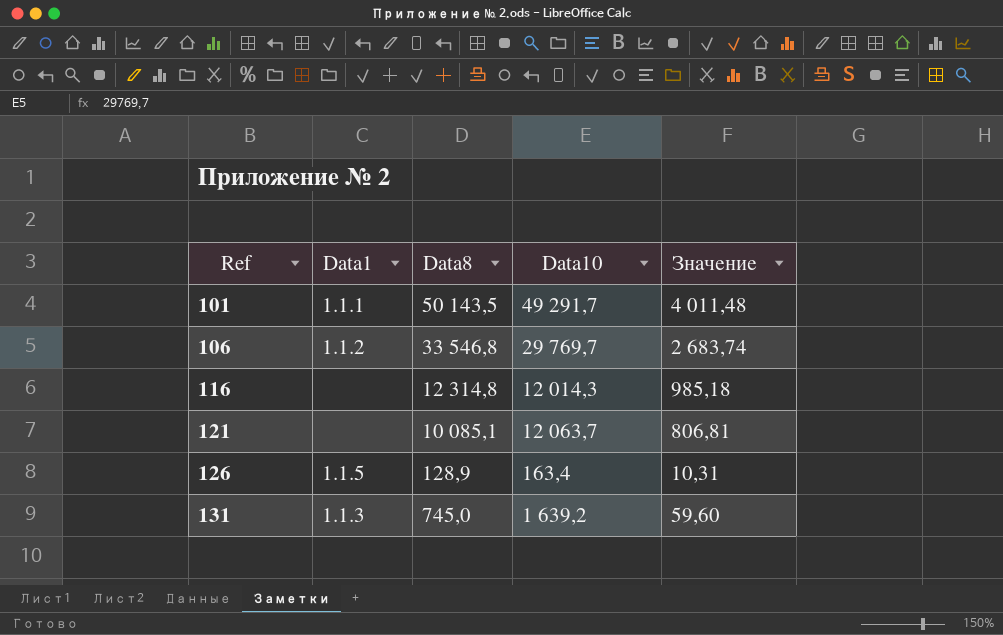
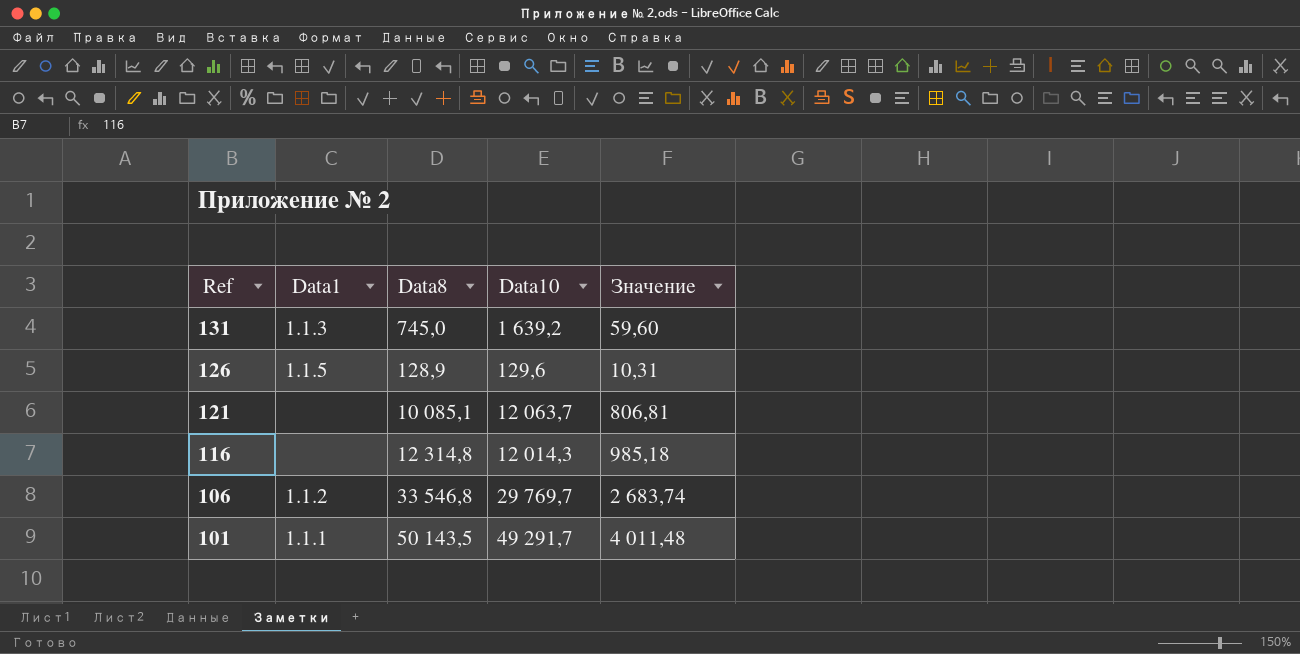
row order: Ref ascending -> Ref descending
126 | Data10: 163,4 -> 129,6

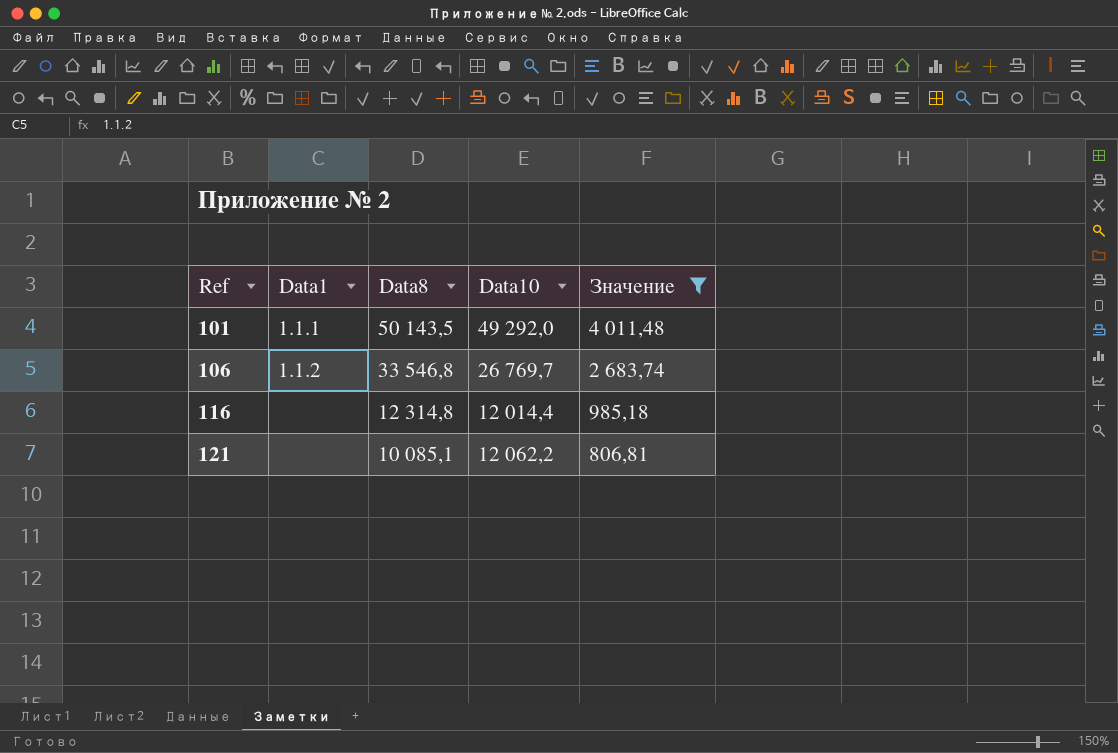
filter: none -> Значение >= 806,81
row order: Ref descending -> Ref ascending
101 | Data10: 49 291,7 -> 49 292,0
106 | Data10: 29 769,7 -> 26 769,7
116 | Data10: 12 014,3 -> 12 014,4
121 | Data10: 12 063,7 -> 12 062,2

